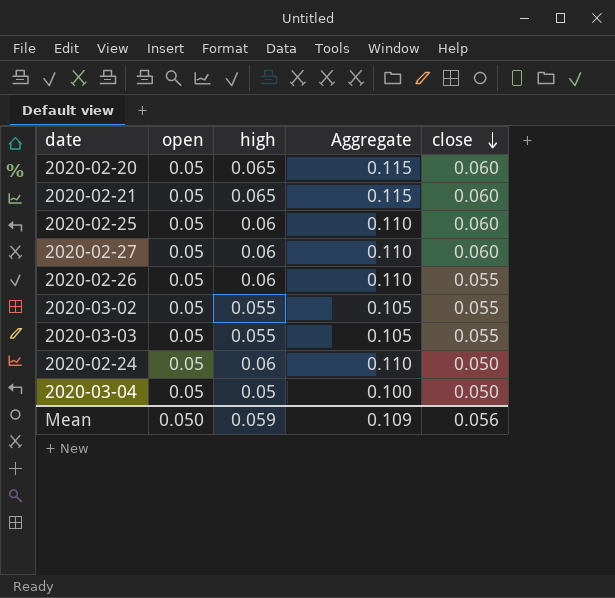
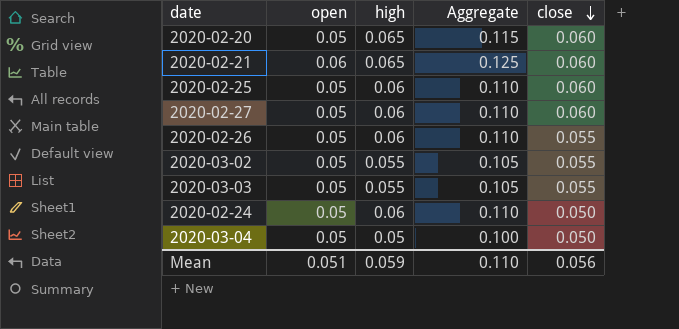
2020-02-21 | open: 0.05 -> 0.06
2020-02-21 | Aggregate: 0.115 -> 0.125
Mean | open: 0.050 -> 0.051
Mean | Aggregate: 0.109 -> 0.110

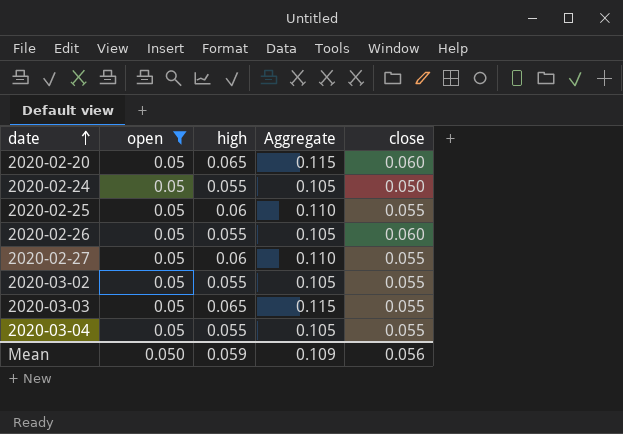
filter: none -> open = 0.05
row order: close descending -> date ascending
2020-02-24 | high: 0.06 -> 0.055
2020-02-24 | Aggregate: 0.110 -> 0.105
2020-02-25 | close: 0.060 -> 0.055
2020-02-26 | high: 0.06 -> 0.055
2020-02-26 | Aggregate: 0.110 -> 0.105
2020-02-26 | close: 0.055 -> 0.060
2020-02-27 | close: 0.060 -> 0.055
2020-03-03 | high: 0.055 -> 0.065
2020-03-03 | Aggregate: 0.105 -> 0.115
2020-03-04 | high: 0.05 -> 0.055
2020-03-04 | Aggregate: 0.100 -> 0.105
2020-03-04 | close: 0.050 -> 0.055
Mean | open: 0.051 -> 0.050
Mean | Aggregate: 0.110 -> 0.109

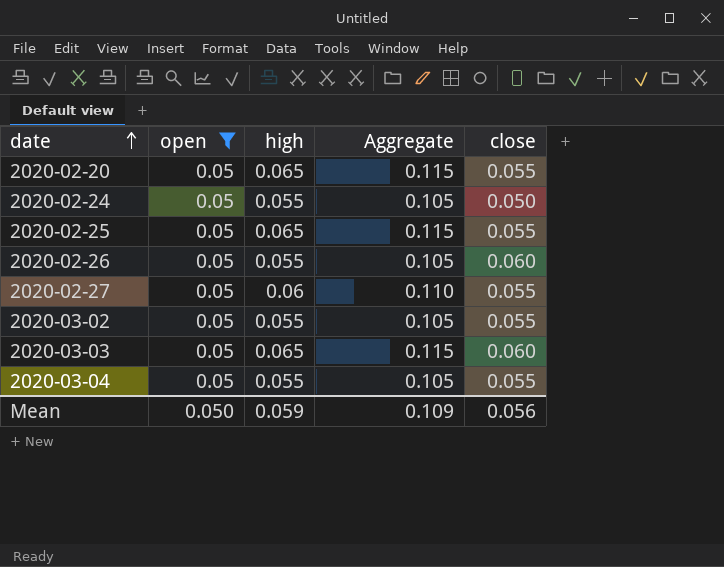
2020-02-20 | close: 0.060 -> 0.055
2020-02-25 | high: 0.06 -> 0.065
2020-02-25 | Aggregate: 0.110 -> 0.115
2020-03-03 | close: 0.055 -> 0.060

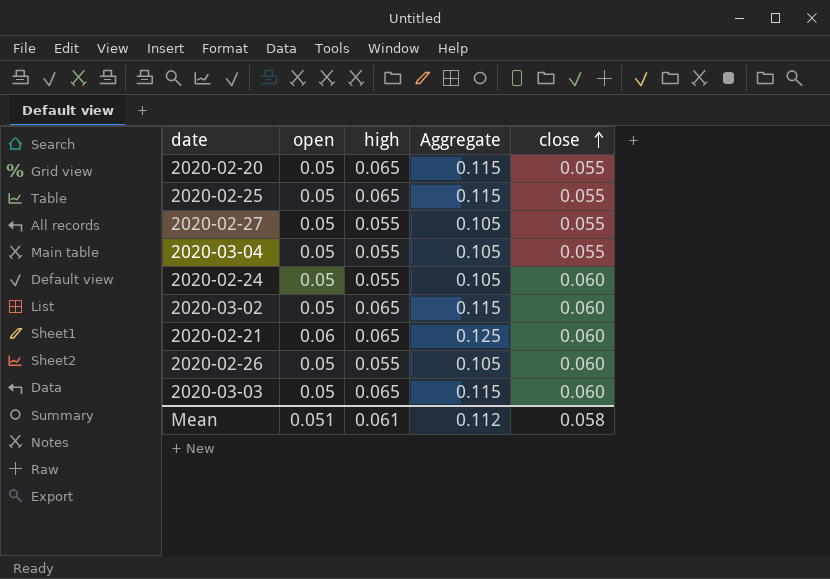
filter: open = 0.05 -> none
row order: date ascending -> close ascending
2020-02-27 | high: 0.06 -> 0.055
2020-02-27 | Aggregate: 0.110 -> 0.105
2020-02-24 | close: 0.050 -> 0.060
2020-03-02 | high: 0.055 -> 0.065
2020-03-02 | Aggregate: 0.105 -> 0.115
2020-03-02 | close: 0.055 -> 0.060
Mean | open: 0.050 -> 0.051
Mean | high: 0.059 -> 0.061
Mean | Aggregate: 0.109 -> 0.112
Mean | close: 0.056 -> 0.058

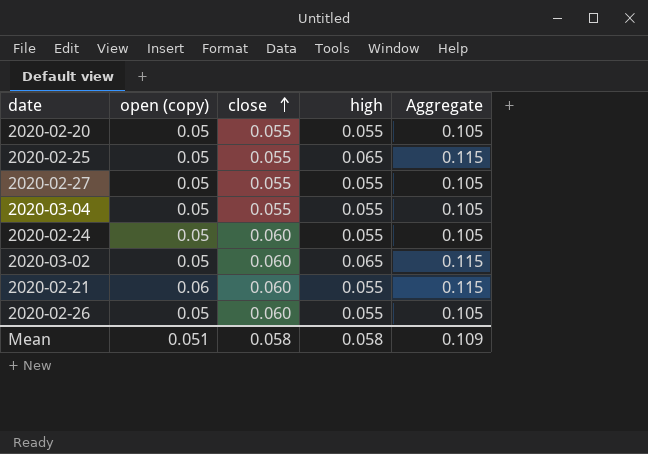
column name: open -> open (copy)
column close | position: 5 -> 3
row 2020-03-03: 0.05 | 0.065 | 0.115 | 0.060 -> none
2020-02-20 | high: 0.065 -> 0.055
2020-02-20 | Aggregate: 0.115 -> 0.105
2020-02-21 | high: 0.065 -> 0.055
2020-02-21 | Aggregate: 0.125 -> 0.115
Mean | high: 0.061 -> 0.058
Mean | Aggregate: 0.112 -> 0.109

